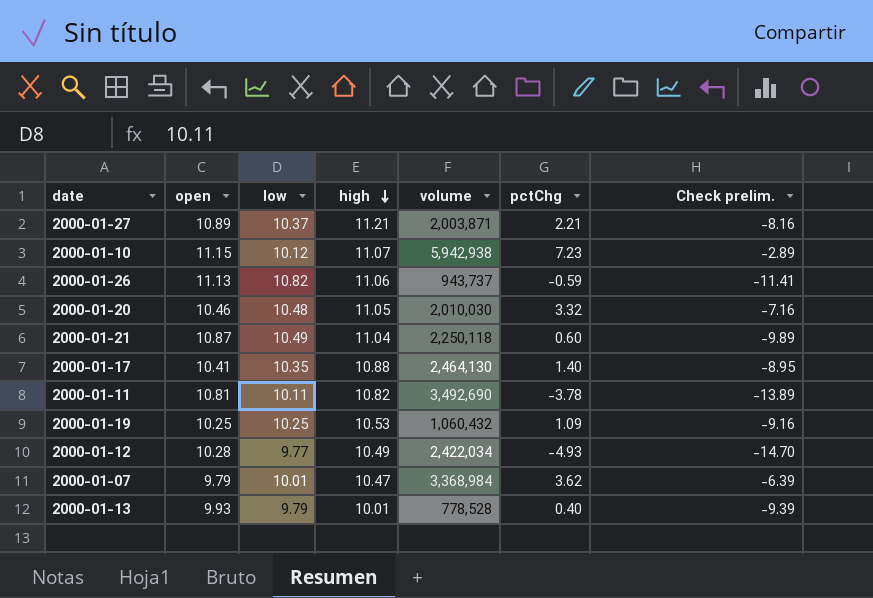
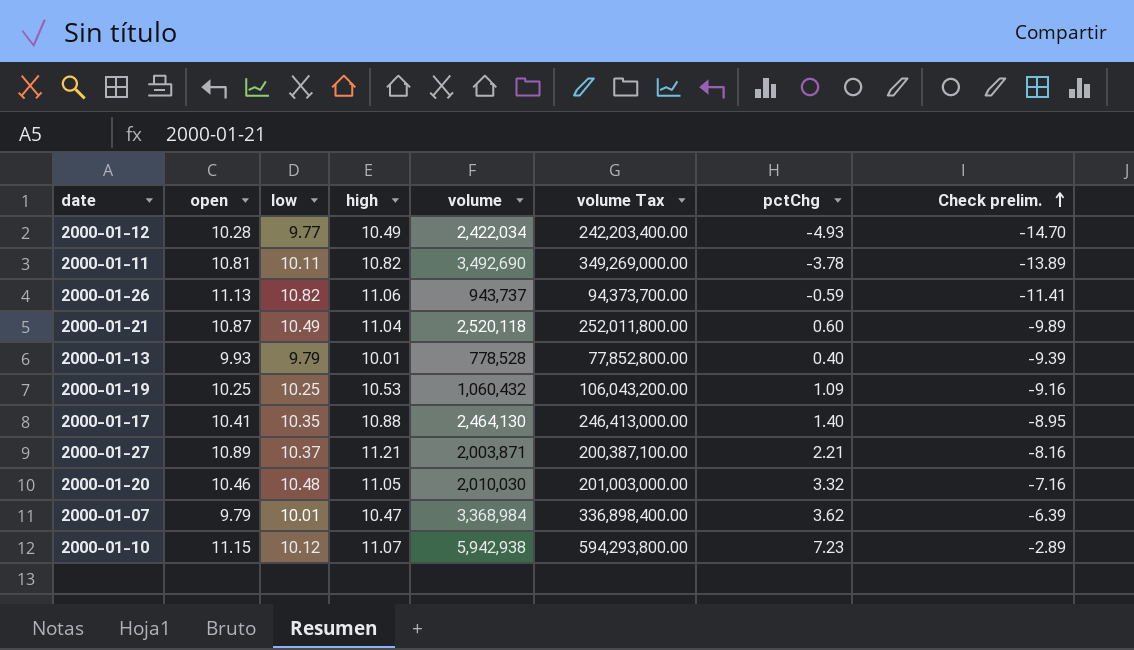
row order: high descending -> Check prelim. ascending
column volume Tax | formula: none -> [volume] * 100
2000-01-21 | volume: 2,250,118 -> 2,520,118

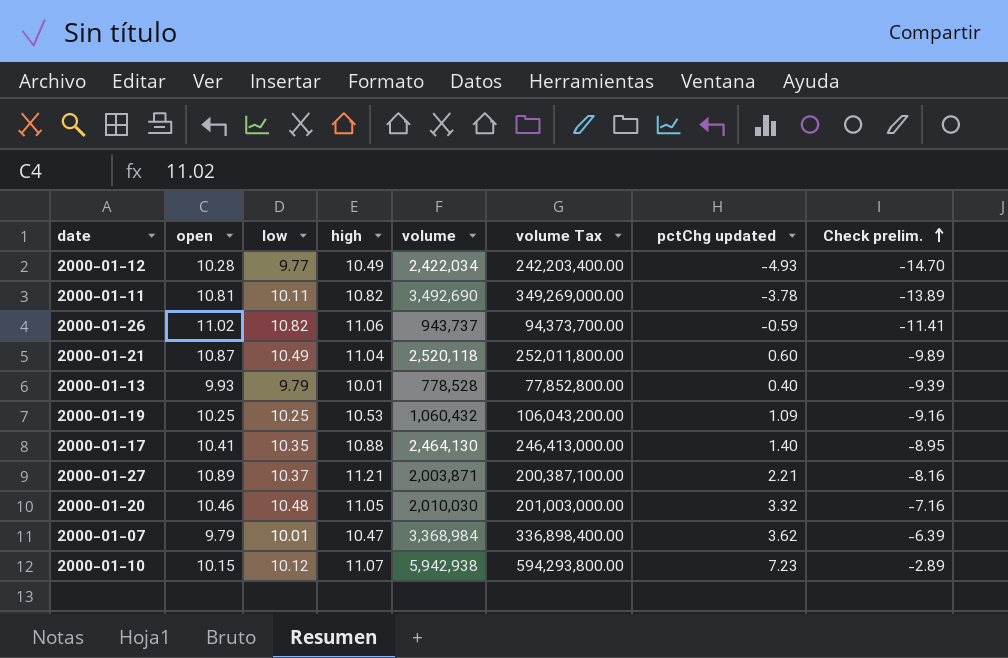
column name: pctChg -> pctChg updated
2000-01-26 | open: 11.13 -> 11.02
2000-01-10 | open: 11.15 -> 10.15

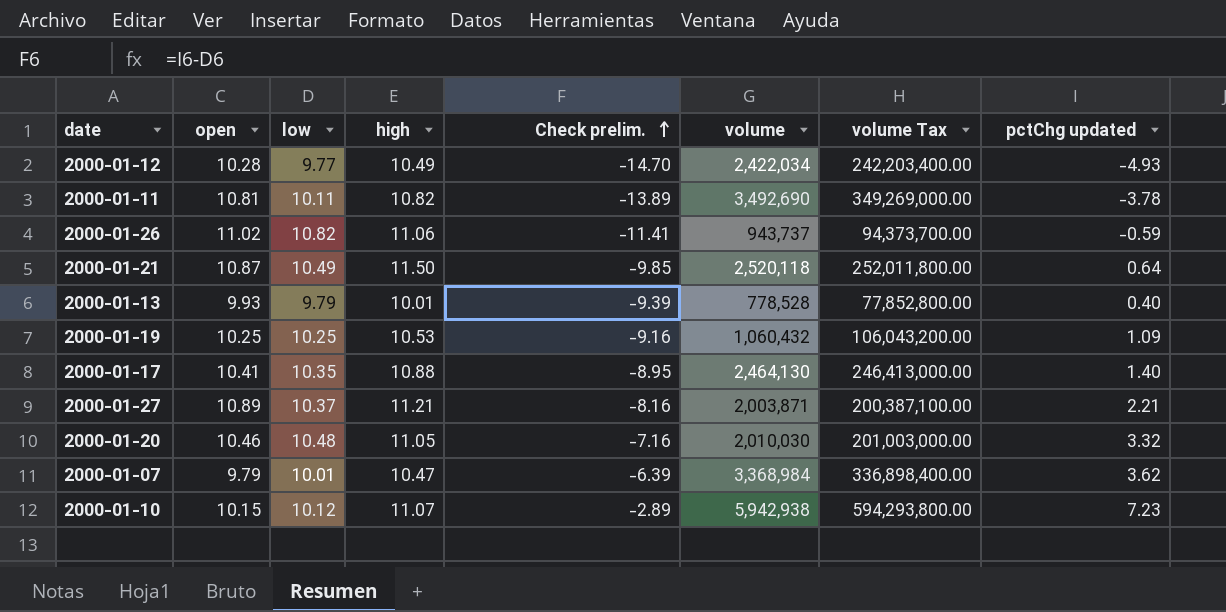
column Check prelim. | position: 8 -> 5
2000-01-21 | high: 11.04 -> 11.50
2000-01-21 | Check prelim.: -9.89 -> -9.85
2000-01-21 | pctChg updated: 0.60 -> 0.64

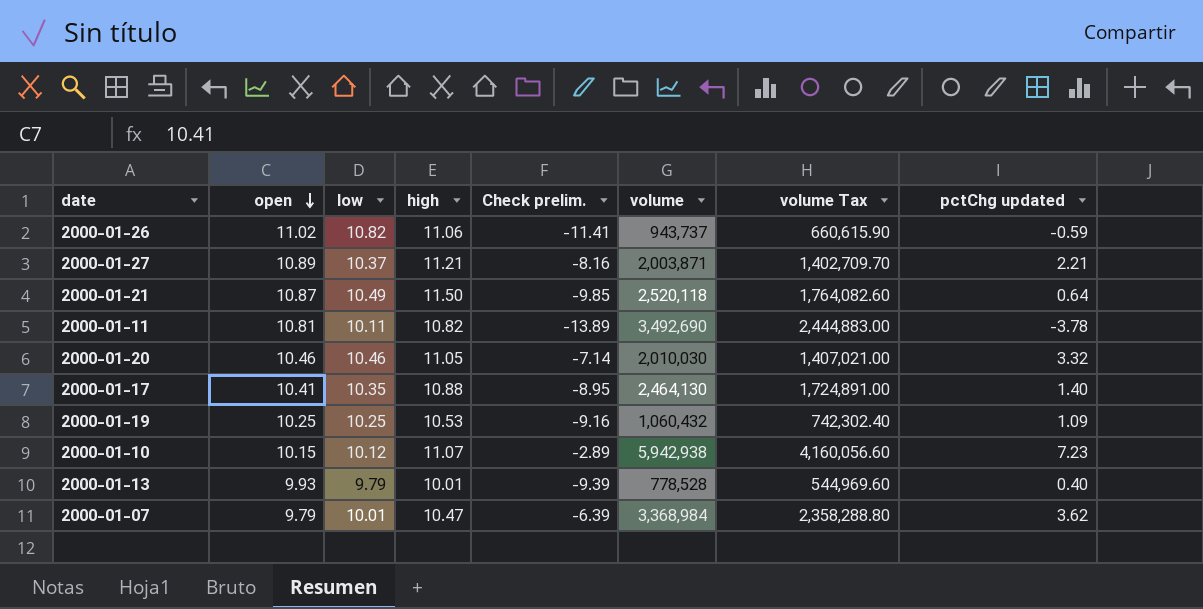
row order: Check prelim. ascending -> open descending
column volume Tax | formula: [volume] * 100 -> [volume] * 0.7
row 2000-01-12: 10.28 | 9.77 | 10.49 | -14.70 | 2,422,034 | 242,203,400.00 | -4.93 -> none
2000-01-20 | low: 10.48 -> 10.46
2000-01-20 | Check prelim.: -7.16 -> -7.14

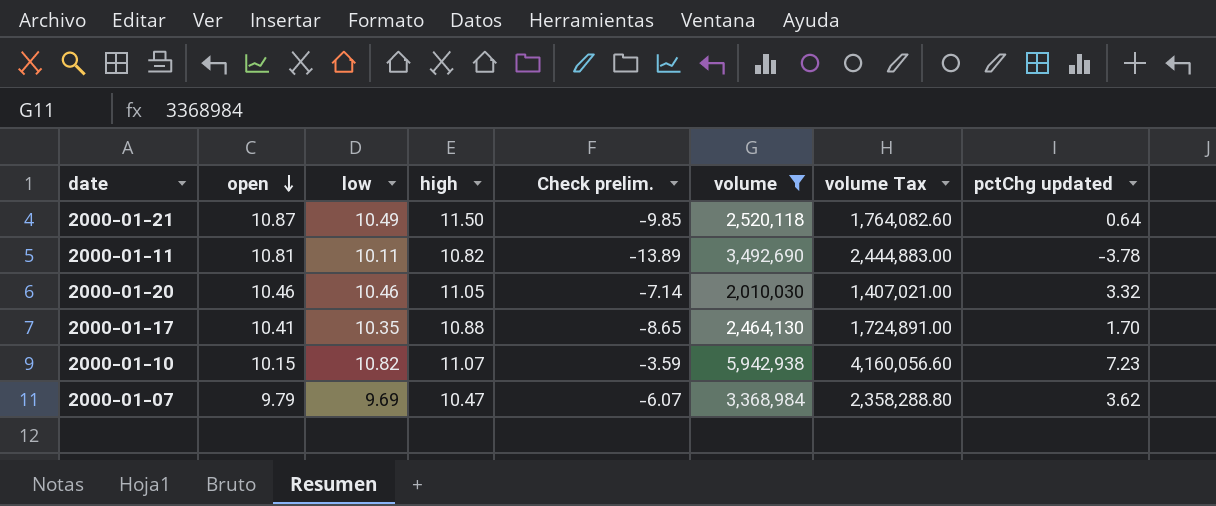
filter: none -> volume >= 2,010,030
2000-01-17 | Check prelim.: -8.95 -> -8.65
2000-01-17 | pctChg updated: 1.40 -> 1.70
2000-01-10 | low: 10.12 -> 10.82
2000-01-10 | Check prelim.: -2.89 -> -3.59
2000-01-07 | low: 10.01 -> 9.69
2000-01-07 | Check prelim.: -6.39 -> -6.07

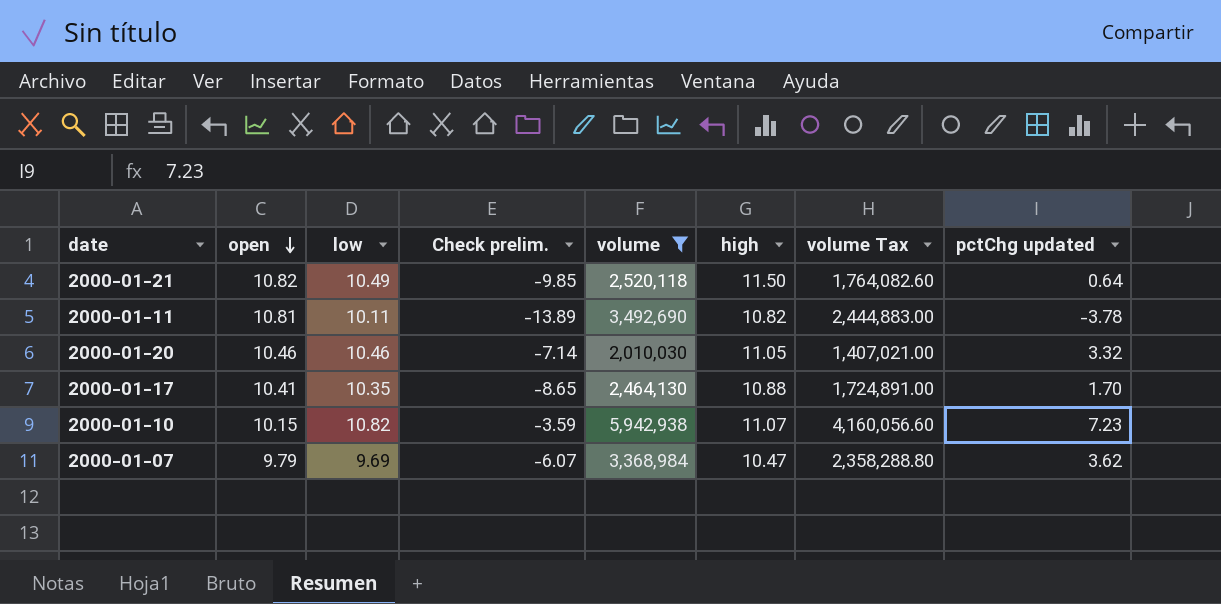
column high | position: 4 -> 6
2000-01-21 | open: 10.87 -> 10.82

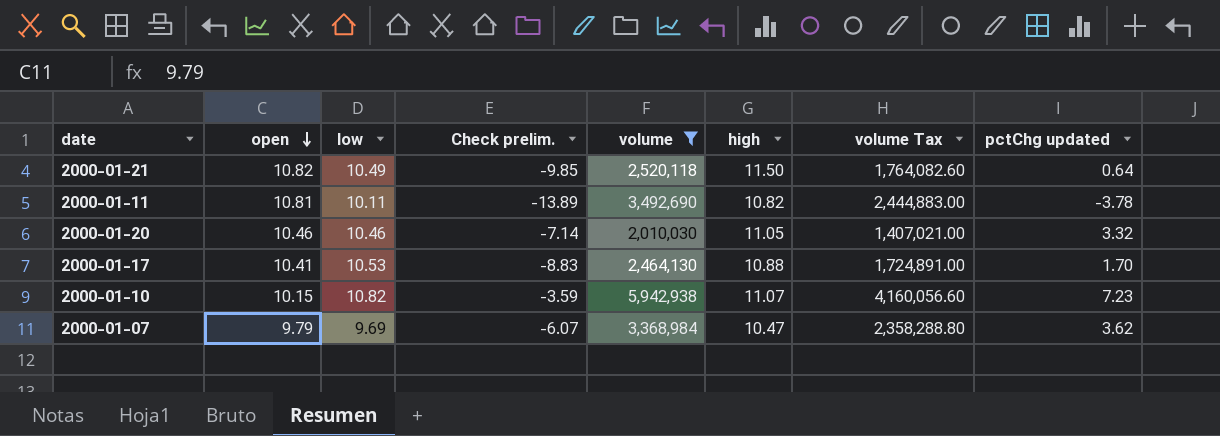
2000-01-17 | low: 10.35 -> 10.53
2000-01-17 | Check prelim.: -8.65 -> -8.83

